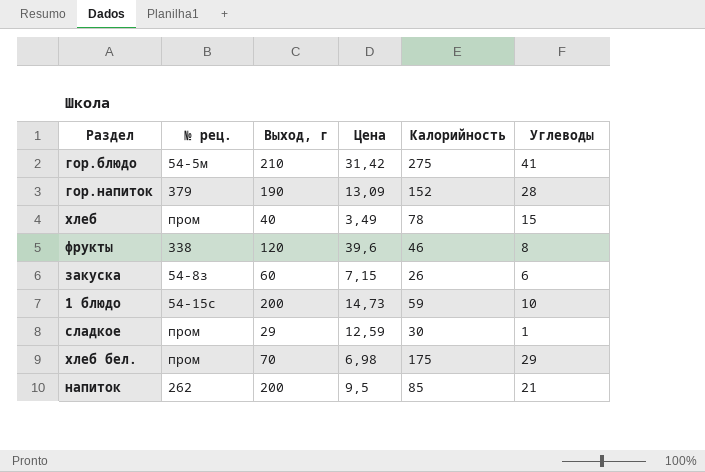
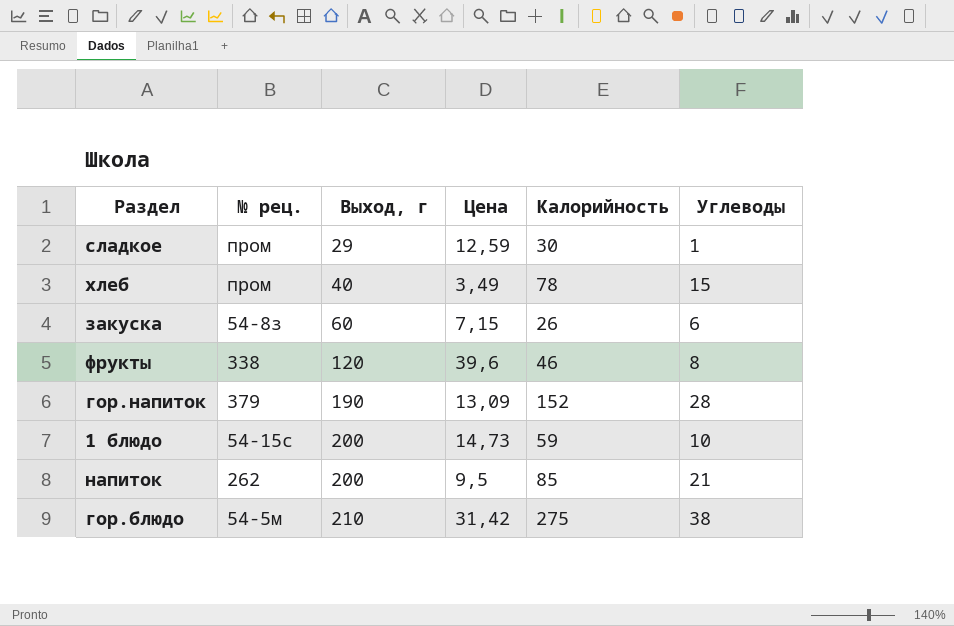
row order: none -> Выход, г ascending
row хлеб бел.: пром | 70 | 6,98 | 175 | 29 -> none
гор.блюдо | Углеводы: 41 -> 38

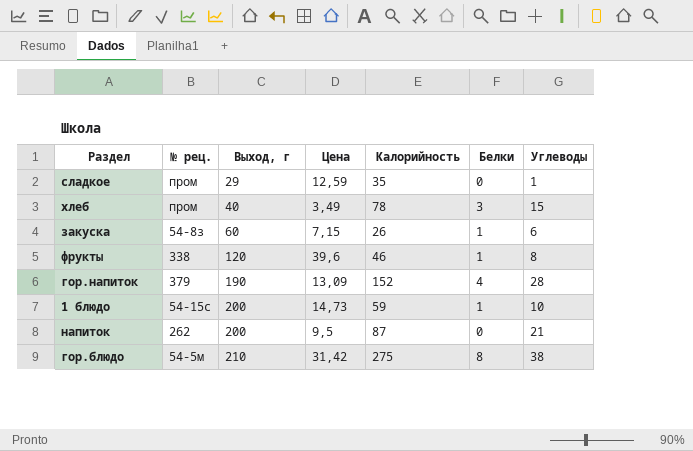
column Белки | position: none -> 6
сладкое | Калорийность: 30 -> 35
напиток | Калорийность: 85 -> 87

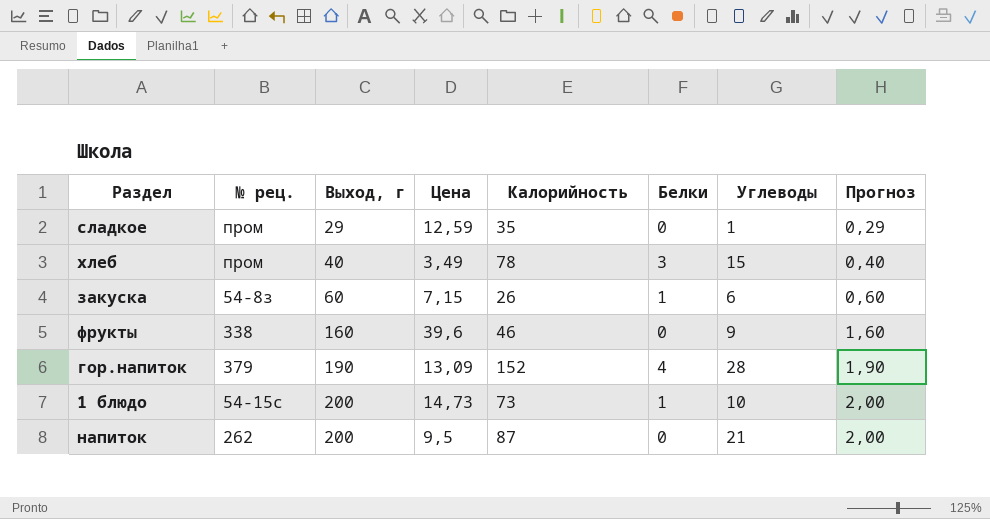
column Прогноз | formula: none -> [Выход, г] * 0,01
row гор.блюдо: 54-5м | 210 | 31,42 | 275 | 8 | 38 -> none
фрукты | Выход, г: 120 -> 160
фрукты | Белки: 1 -> 0
фрукты | Углеводы: 8 -> 9
1 блюдо | Калорийность: 59 -> 73

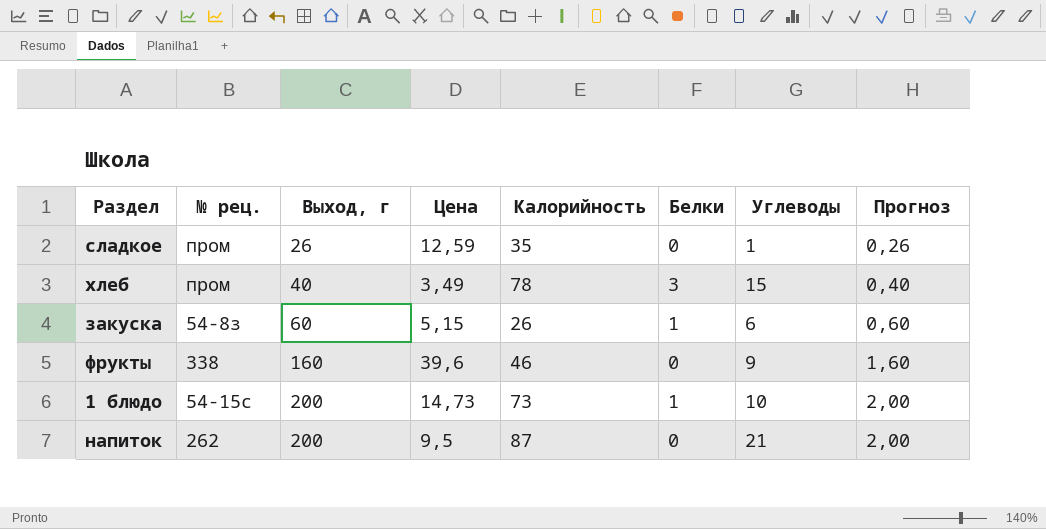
row гор.напиток: 379 | 190 | 13,09 | 152 | 4 | 28 | 1,90 -> none
сладкое | Выход, г: 29 -> 26
сладкое | Прогноз: 0,29 -> 0,26
закуска | Цена: 7,15 -> 5,15

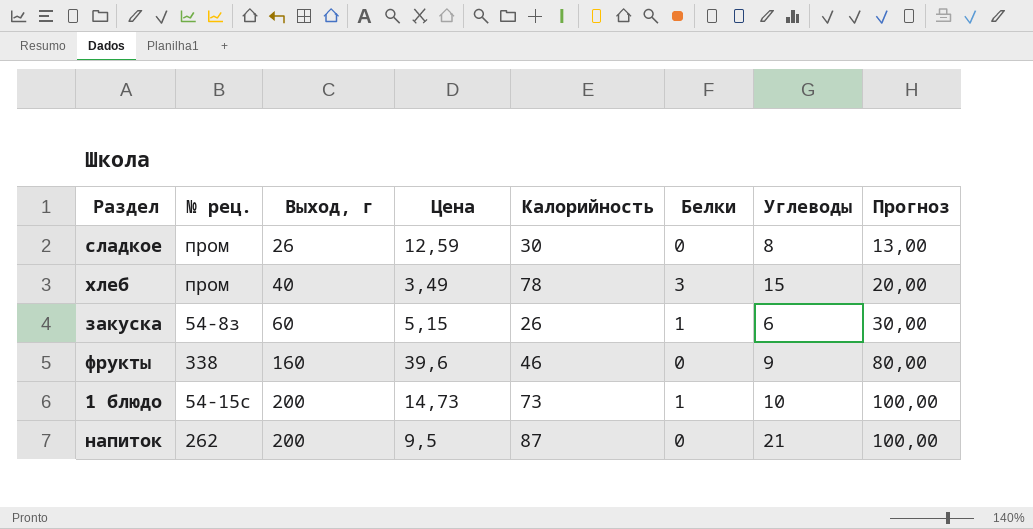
column Прогноз | formula: [Выход, г] * 0,01 -> [Выход, г] * 0,5
сладкое | Калорийность: 35 -> 30
сладкое | Углеводы: 1 -> 8

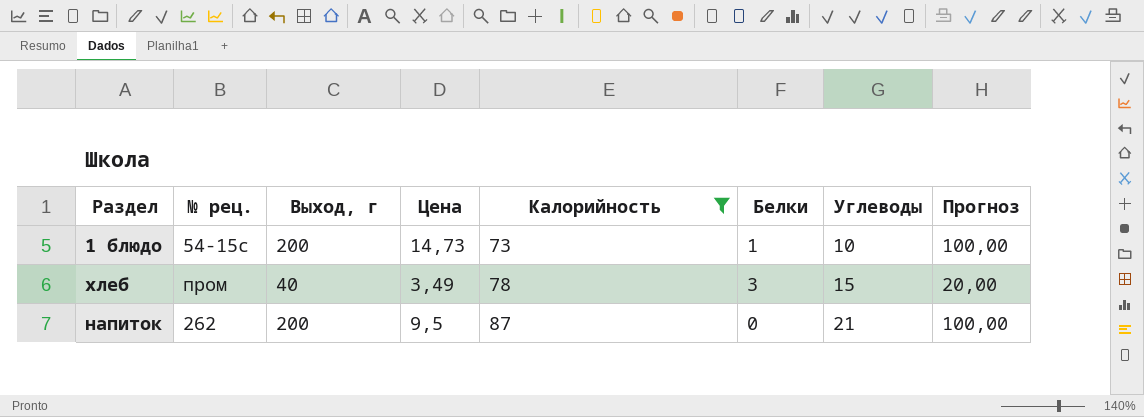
filter: none -> Калорийность >= 73
row order: Выход, г ascending -> Калорийность ascending

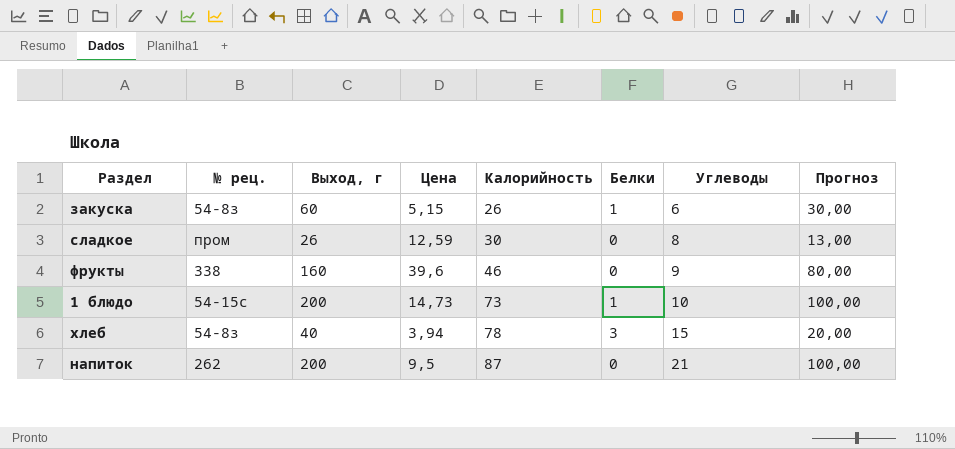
filter: Калорийность >= 73 -> none
хлеб | № рец.: пром -> 54-8з
хлеб | Цена: 3,49 -> 3,94

